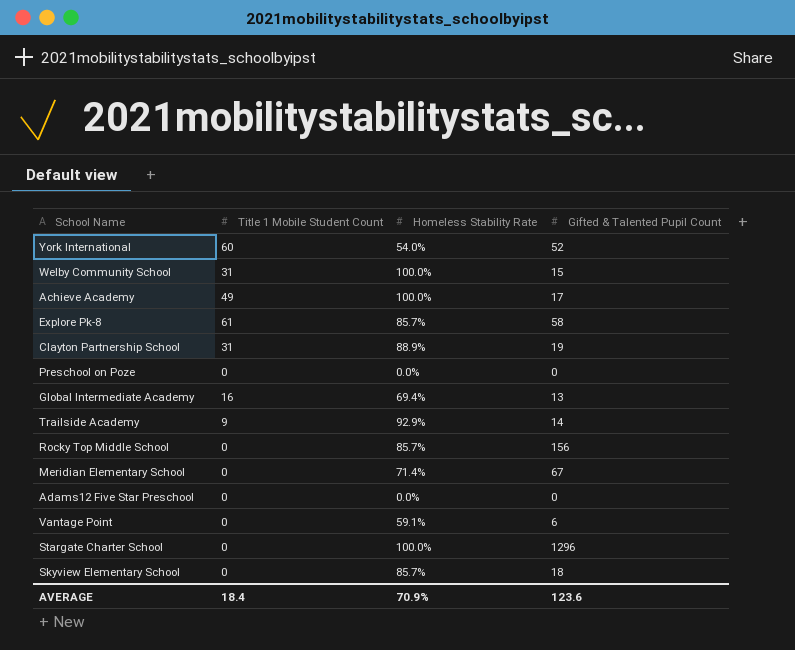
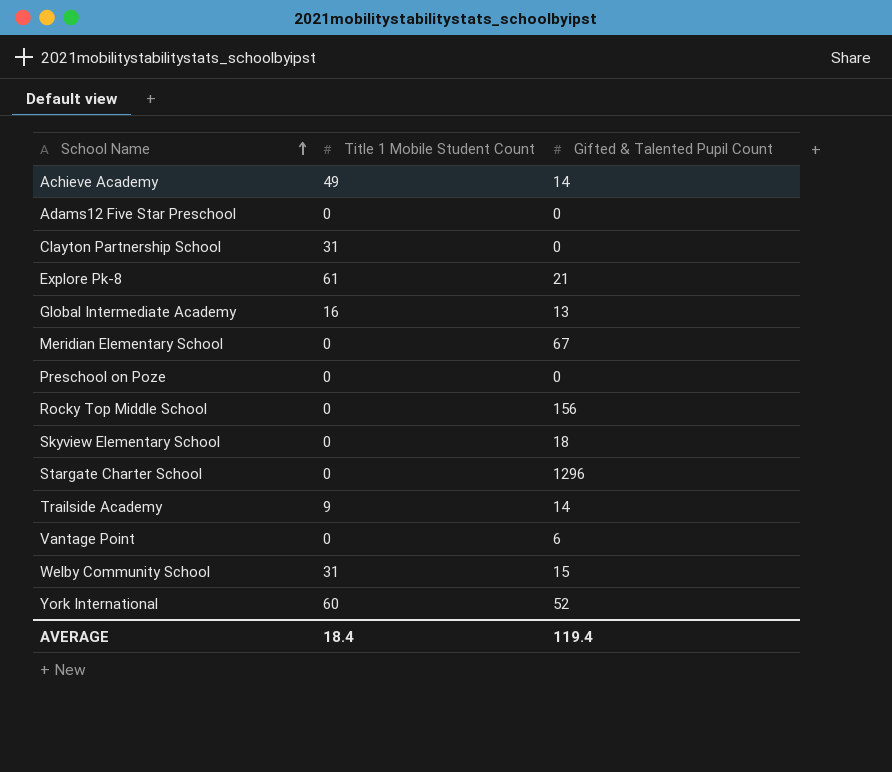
row order: none -> School Name ascending
column Homeless Stability Rate | position: 3 -> none
Achieve Academy | Gifted & Talented Pupil Count: 17 -> 14
Clayton Partnership School | Gifted & Talented Pupil Count: 19 -> 0
Explore Pk-8 | Gifted & Talented Pupil Count: 58 -> 21
AVERAGE | Gifted & Talented Pupil Count: 123.6 -> 119.4

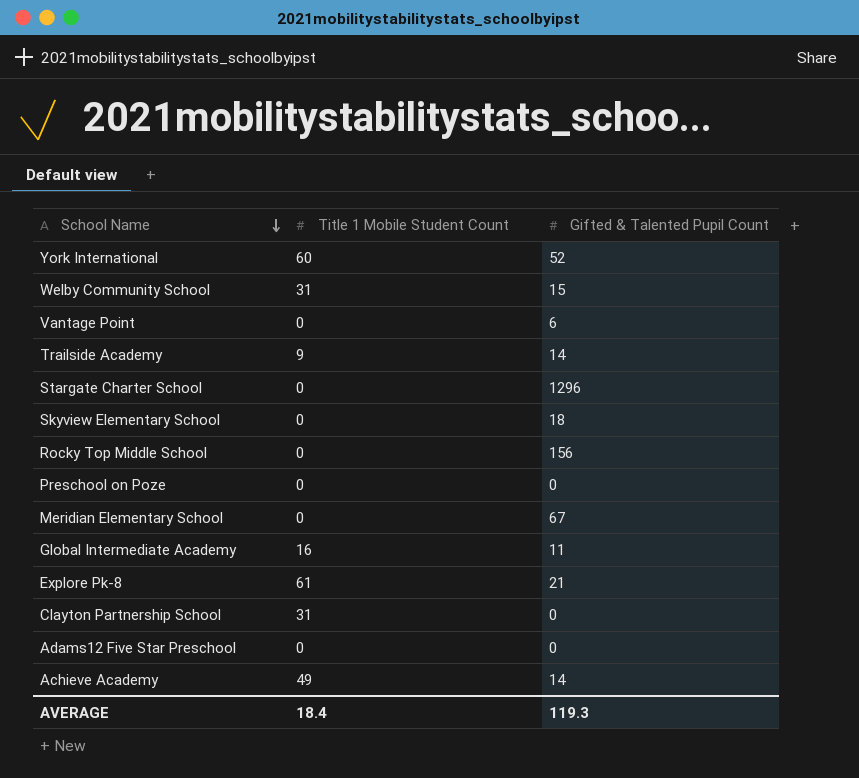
row order: School Name ascending -> School Name descending
Global Intermediate Academy | Gifted & Talented Pupil Count: 13 -> 11
AVERAGE | Gifted & Talented Pupil Count: 119.4 -> 119.3

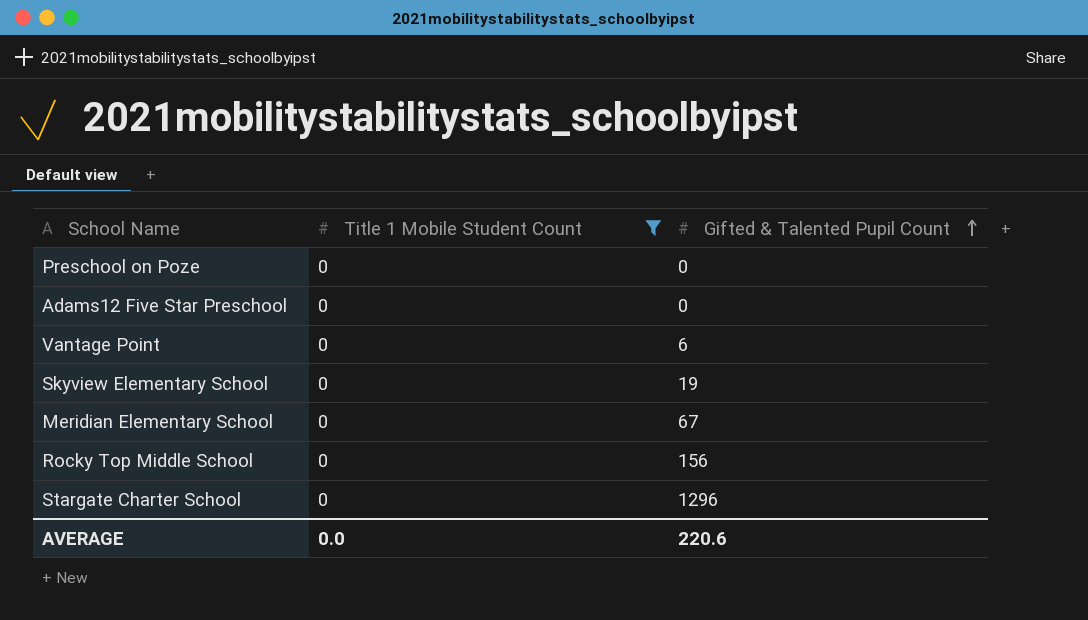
filter: none -> Title 1 Mobile Student Count = 0
row order: School Name descending -> Gifted & Talented Pupil Count ascending
Skyview Elementary School | Gifted & Talented Pupil Count: 18 -> 19
AVERAGE | Title 1 Mobile Student Count: 18.4 -> 0.0
AVERAGE | Gifted & Talented Pupil Count: 119.3 -> 220.6

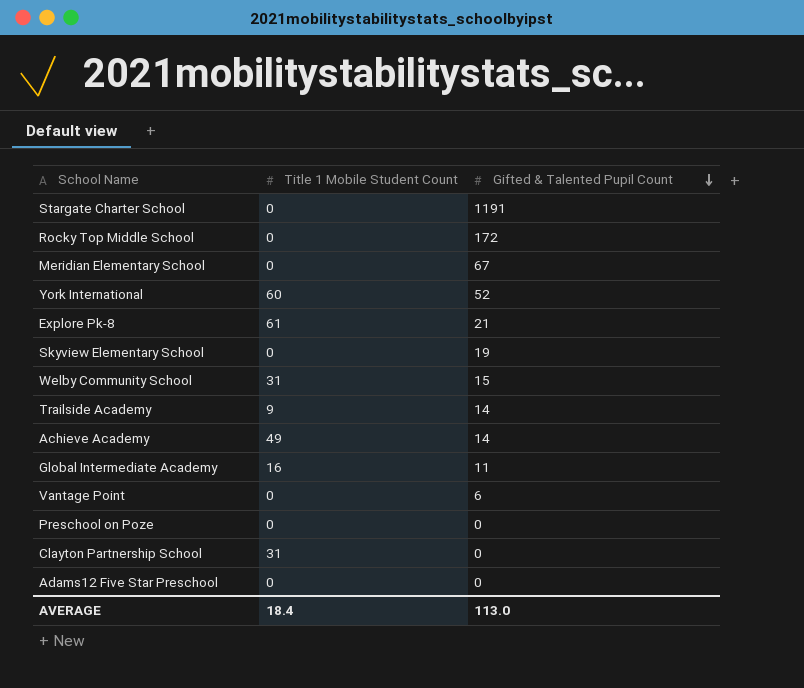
filter: Title 1 Mobile Student Count = 0 -> none
row order: Gifted & Talented Pupil Count ascending -> Gifted & Talented Pupil Count descending
Stargate Charter School | Gifted & Talented Pupil Count: 1296 -> 1191
Rocky Top Middle School | Gifted & Talented Pupil Count: 156 -> 172
AVERAGE | Title 1 Mobile Student Count: 0.0 -> 18.4
AVERAGE | Gifted & Talented Pupil Count: 220.6 -> 113.0

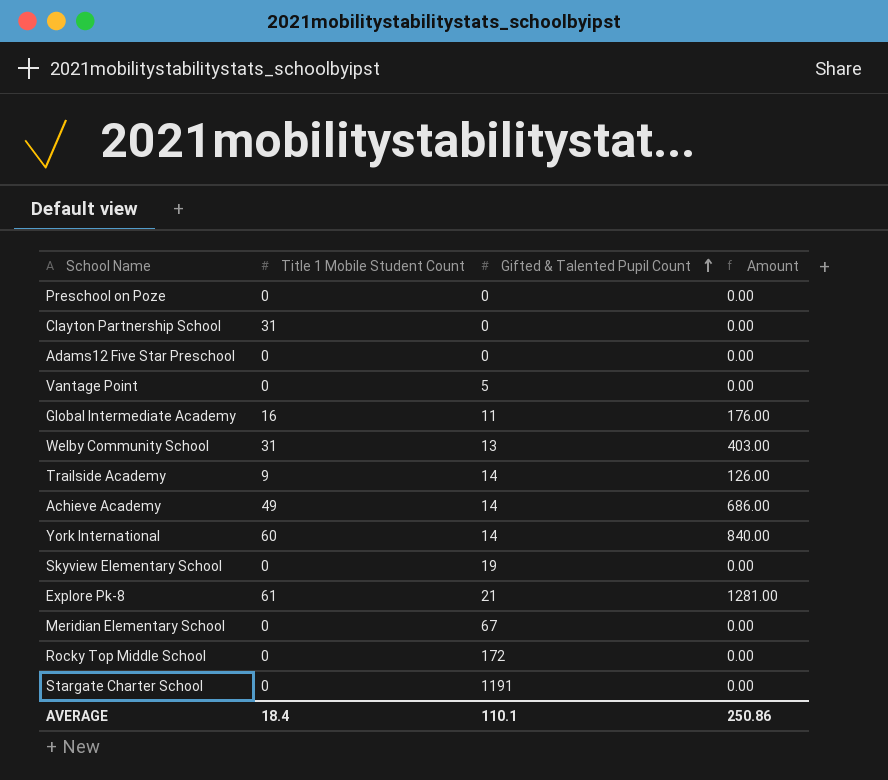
row order: Gifted & Talented Pupil Count descending -> Gifted & Talented Pupil Count ascending
column Amount | formula: none -> [Title 1 Mobile Student Count] * [Gifted & Talented Pupil Count]
Vantage Point | Gifted & Talented Pupil Count: 6 -> 5
Welby Community School | Gifted & Talented Pupil Count: 15 -> 13
York International | Gifted & Talented Pupil Count: 52 -> 14
AVERAGE | Gifted & Talented Pupil Count: 113.0 -> 110.1

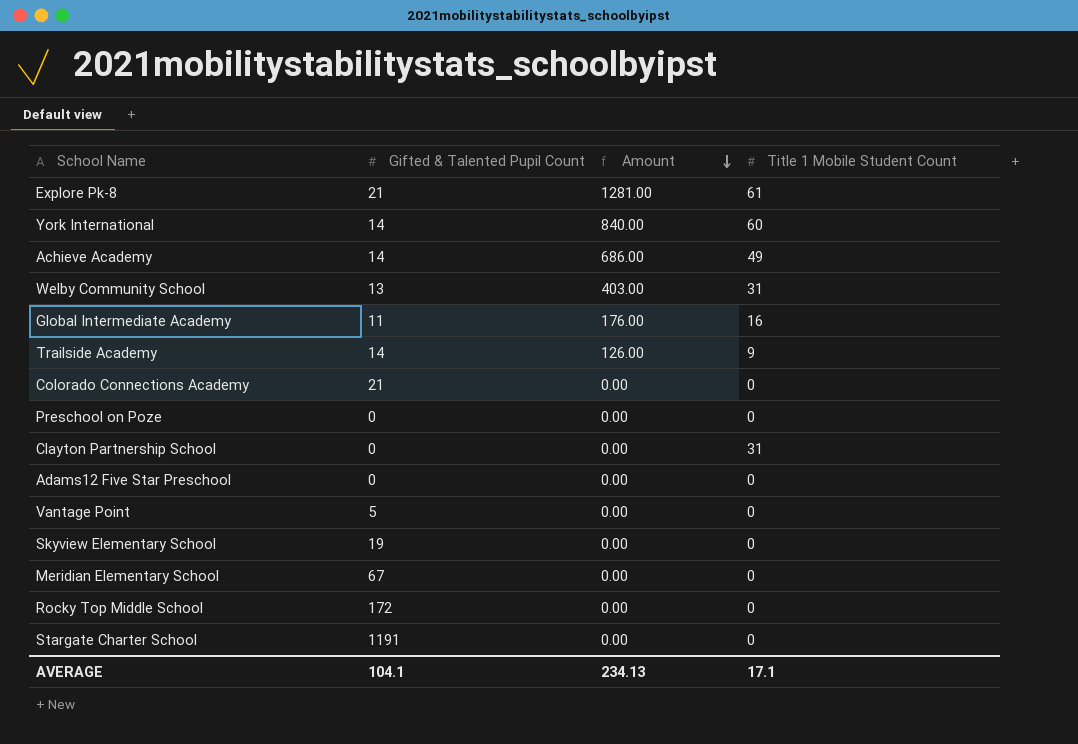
row order: Gifted & Talented Pupil Count ascending -> Amount descending
column Title 1 Mobile Student Count | position: 2 -> 4
row Colorado Connections Academy: none -> 21 | 0.00 | 0
AVERAGE | Gifted & Talented Pupil Count: 110.1 -> 104.1
AVERAGE | Amount: 250.86 -> 234.13
AVERAGE | Title 1 Mobile Student Count: 18.4 -> 17.1

